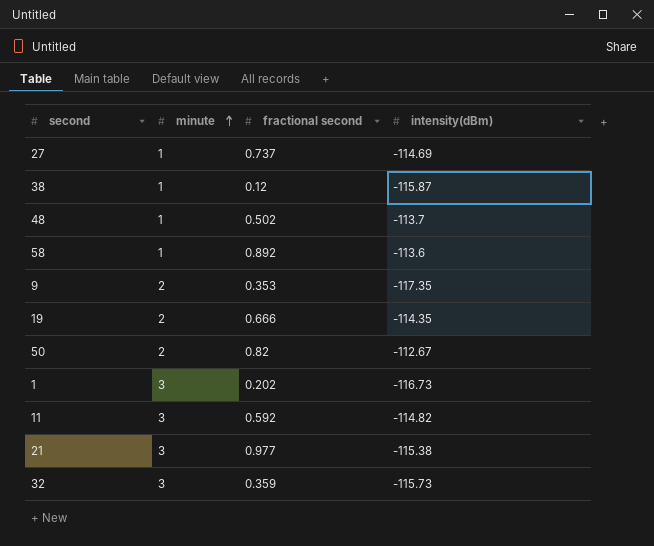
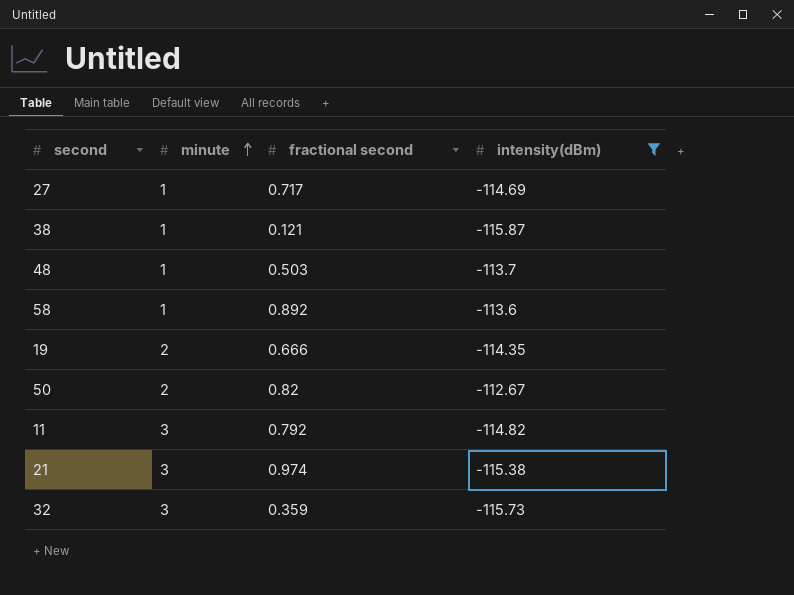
filter: none -> intensity(dBm) >= -115.87
27 | fractional second: 0.737 -> 0.717
38 | fractional second: 0.12 -> 0.121
48 | fractional second: 0.502 -> 0.503
11 | fractional second: 0.592 -> 0.792
21 | fractional second: 0.977 -> 0.974

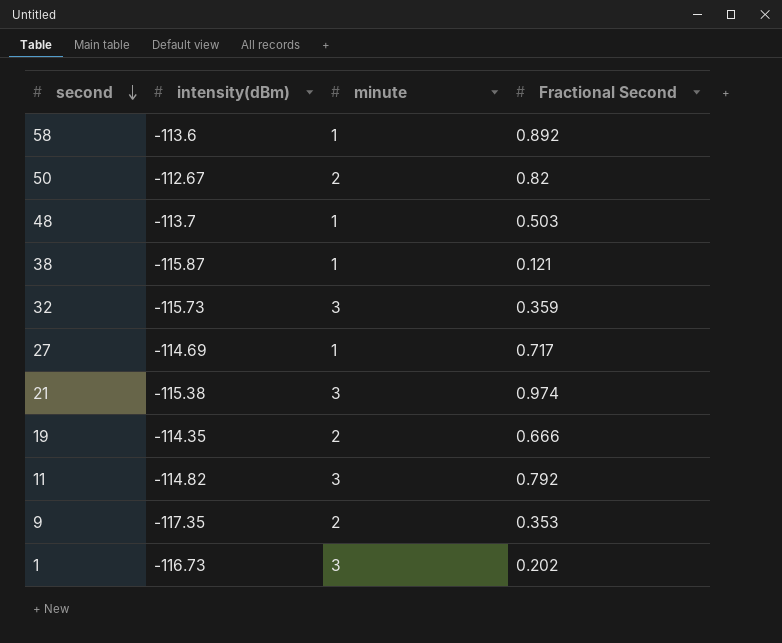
filter: intensity(dBm) >= -115.87 -> none
row order: minute ascending -> second descending
column intensity(dBm) | position: 4 -> 2
column name: fractional second -> Fractional Second

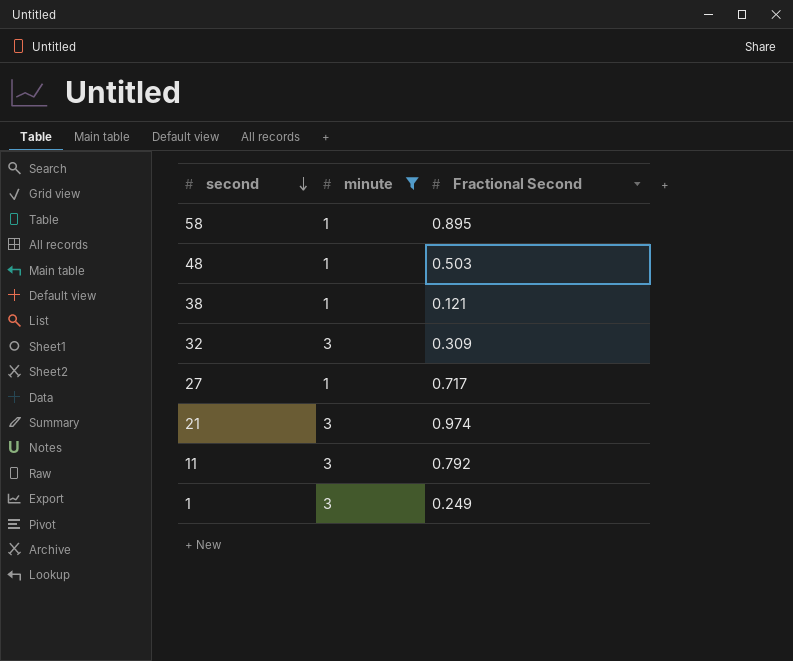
filter: none -> minute != 2
column intensity(dBm) | position: 2 -> none
58 | Fractional Second: 0.892 -> 0.895
32 | Fractional Second: 0.359 -> 0.309
1 | Fractional Second: 0.202 -> 0.249

